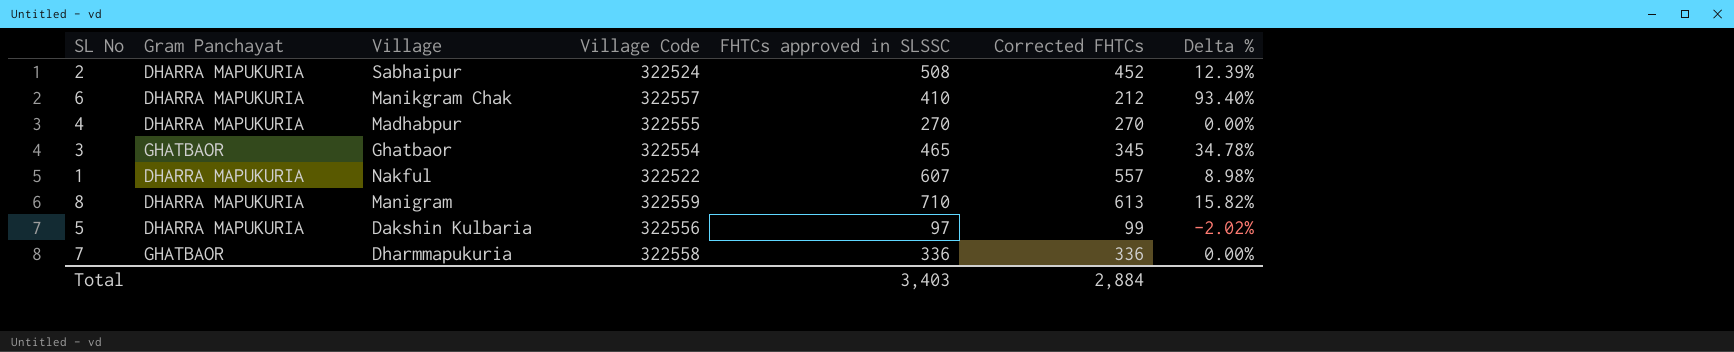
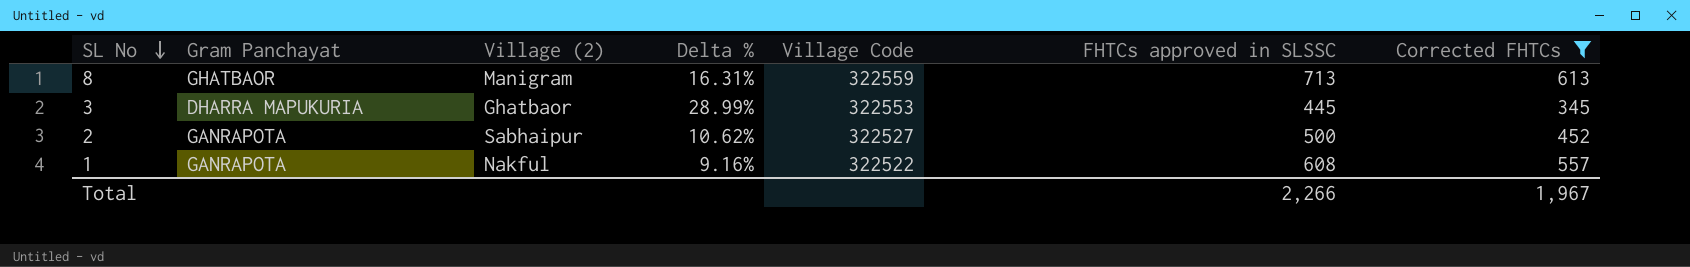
filter: none -> Corrected FHTCs >= 345
row order: none -> SL No descending
column name: Village -> Village (2)
column Delta % | position: 7 -> 4
8 | Gram Panchayat: DHARRA MAPUKURIA -> GHATBAOR
8 | Delta %: 15.82% -> 16.31%
8 | FHTCs approved in SLSSC: 710 -> 713
3 | Gram Panchayat: GHATBAOR -> DHARRA MAPUKURIA
3 | Delta %: 34.78% -> 28.99%
3 | Village Code: 322554 -> 322553
3 | FHTCs approved in SLSSC: 465 -> 445
2 | Gram Panchayat: DHARRA MAPUKURIA -> GANRAPOTA
2 | Delta %: 12.39% -> 10.62%
2 | Village Code: 322524 -> 322527
2 | FHTCs approved in SLSSC: 508 -> 500
1 | Gram Panchayat: DHARRA MAPUKURIA -> GANRAPOTA
1 | Delta %: 8.98% -> 9.16%
1 | FHTCs approved in SLSSC: 607 -> 608
Total | FHTCs approved in SLSSC: 3,403 -> 2,266
Total | Corrected FHTCs: 2,884 -> 1,967

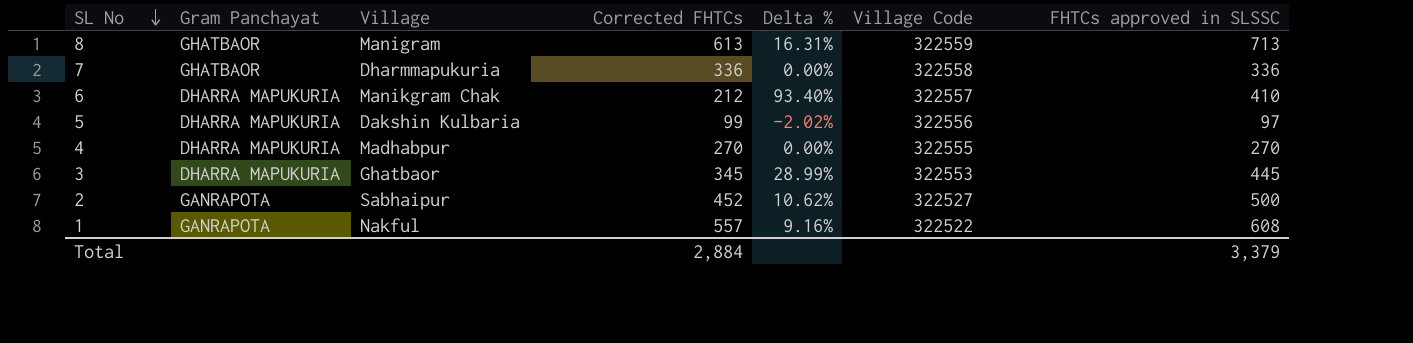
filter: Corrected FHTCs >= 345 -> none
column name: Village (2) -> Village
column Corrected FHTCs | position: 7 -> 4
Total | Corrected FHTCs: 1,967 -> 2,884
Total | FHTCs approved in SLSSC: 2,266 -> 3,379

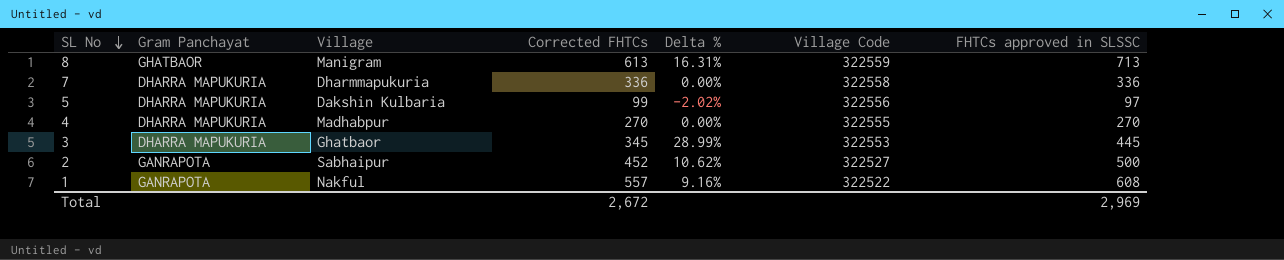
row 6: DHARRA MAPUKURIA | Manikgram Chak | 212 | 93.40% | 322557 | 410 -> none
7 | Gram Panchayat: GHATBAOR -> DHARRA MAPUKURIA
Total | Corrected FHTCs: 2,884 -> 2,672
Total | FHTCs approved in SLSSC: 3,379 -> 2,969

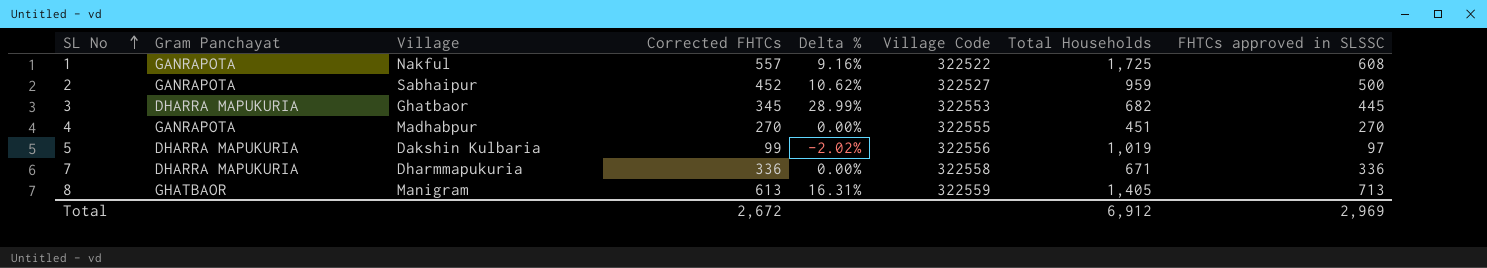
row order: SL No descending -> SL No ascending
column Total Households | position: none -> 7
4 | Gram Panchayat: DHARRA MAPUKURIA -> GANRAPOTA

